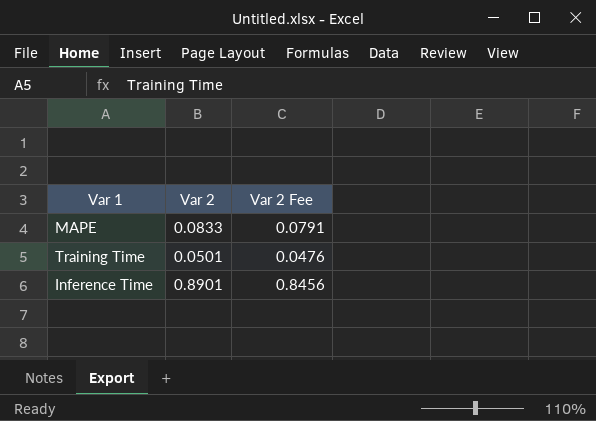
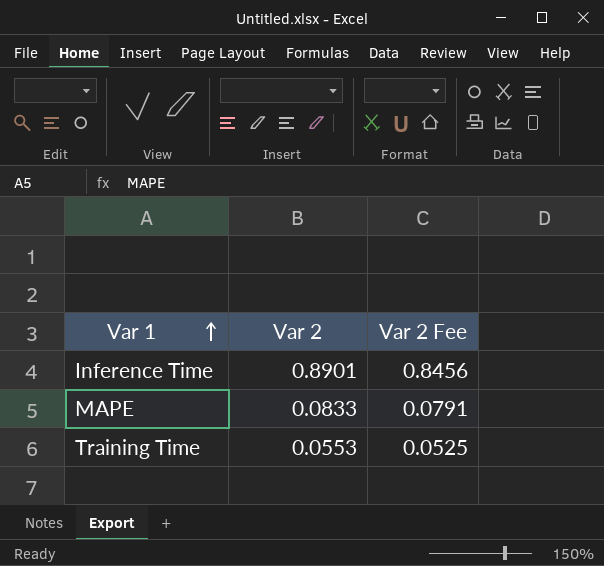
row order: none -> Var 1 ascending
Training Time | Var 2: 0.0501 -> 0.0553
Training Time | Var 2 Fee: 0.0476 -> 0.0525

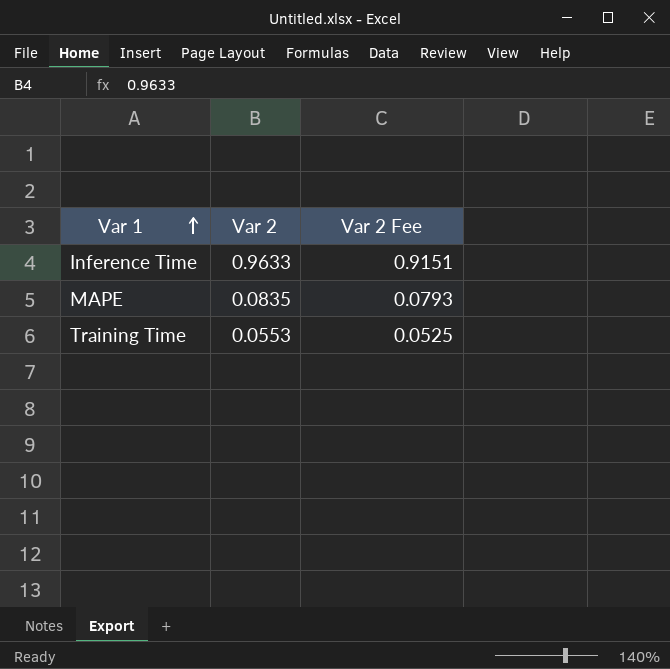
Inference Time | Var 2: 0.8901 -> 0.9633
Inference Time | Var 2 Fee: 0.8456 -> 0.9151
MAPE | Var 2: 0.0833 -> 0.0835
MAPE | Var 2 Fee: 0.0791 -> 0.0793

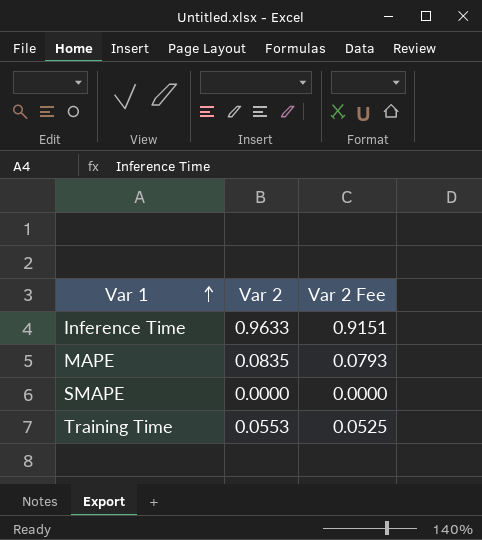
row SMAPE: none -> 0.0000 | 0.0000

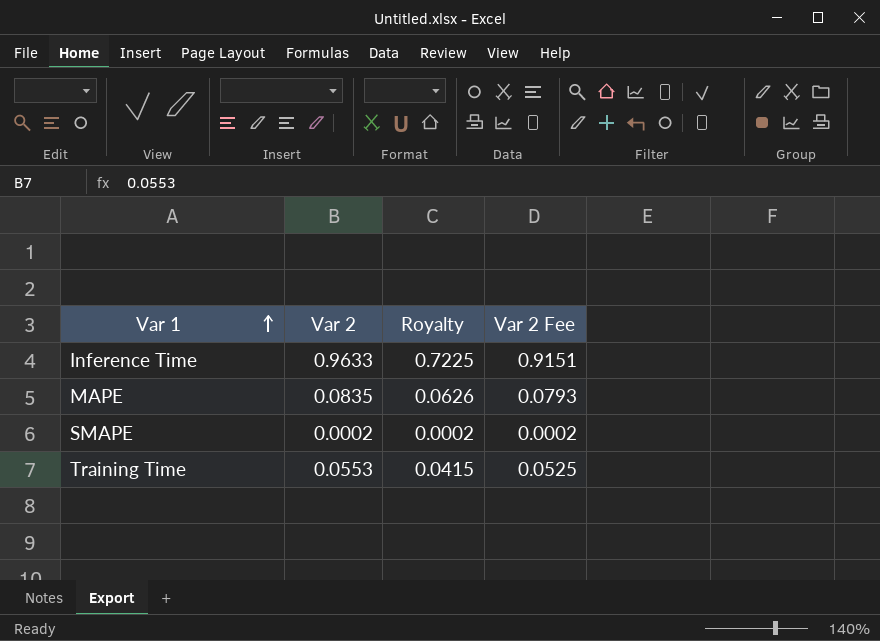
column Royalty | formula: none -> [Var 2] * 0.75
SMAPE | Var 2: 0.0000 -> 0.0002
SMAPE | Var 2 Fee: 0.0000 -> 0.0002

